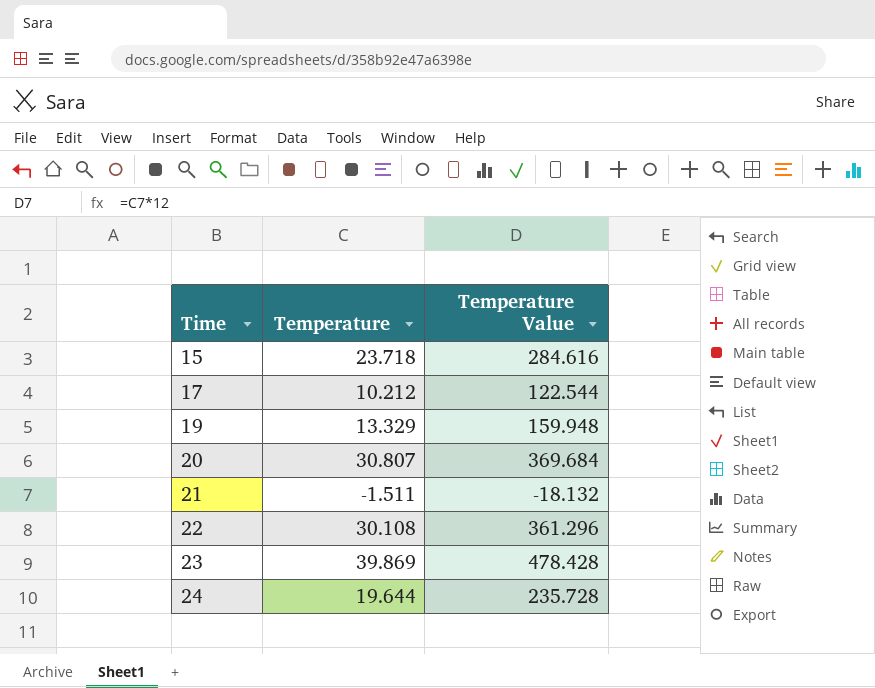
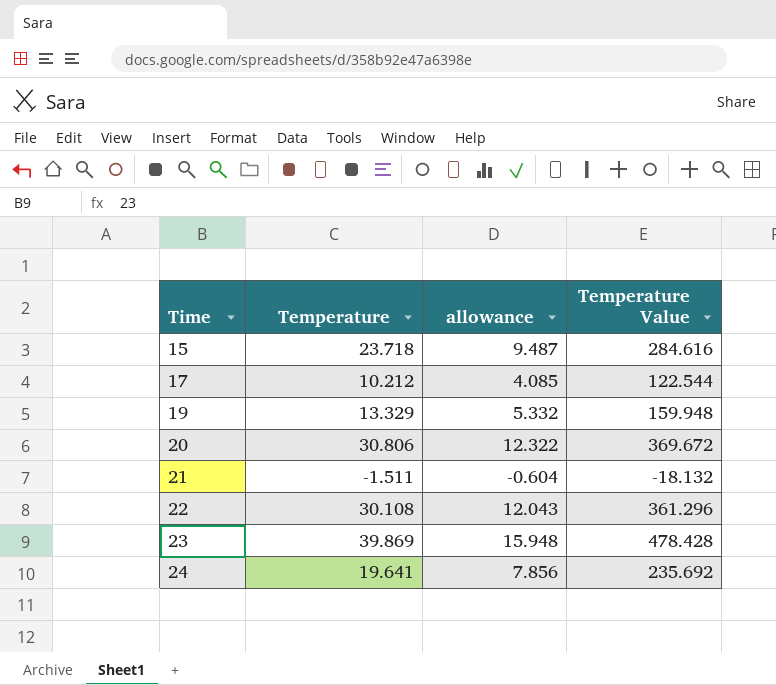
column allowance | formula: none -> [Temperature] * 0.4
20 | Temperature: 30.807 -> 30.806
20 | Temperature Value: 369.684 -> 369.672
24 | Temperature: 19.644 -> 19.641
24 | Temperature Value: 235.728 -> 235.692

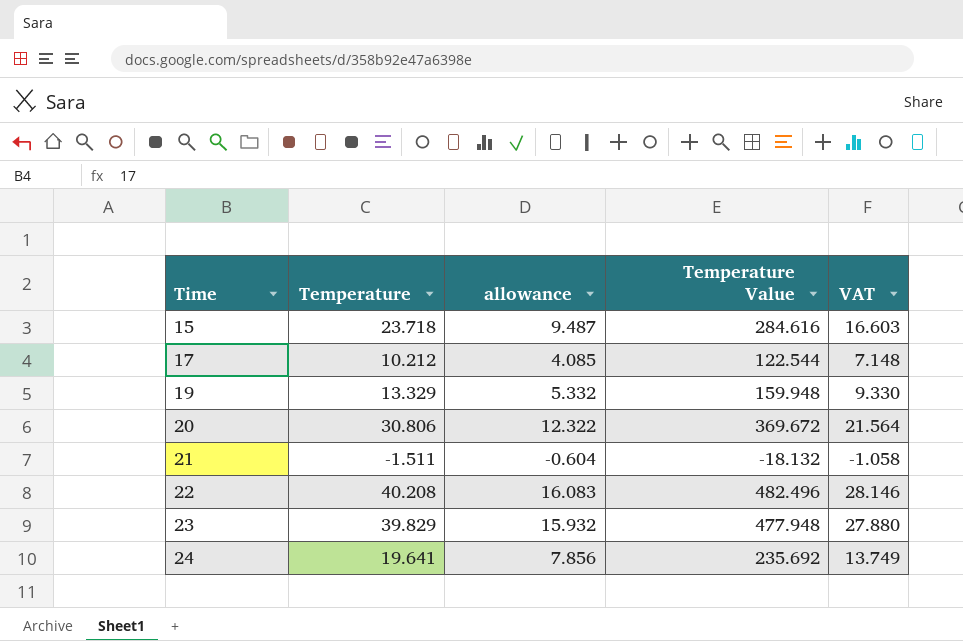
column VAT | formula: none -> [Temperature] * 0.7
22 | Temperature: 30.108 -> 40.208
22 | allowance: 12.043 -> 16.083
22 | Temperature Value: 361.296 -> 482.496
23 | Temperature: 39.869 -> 39.829
23 | allowance: 15.948 -> 15.932
23 | Temperature Value: 478.428 -> 477.948

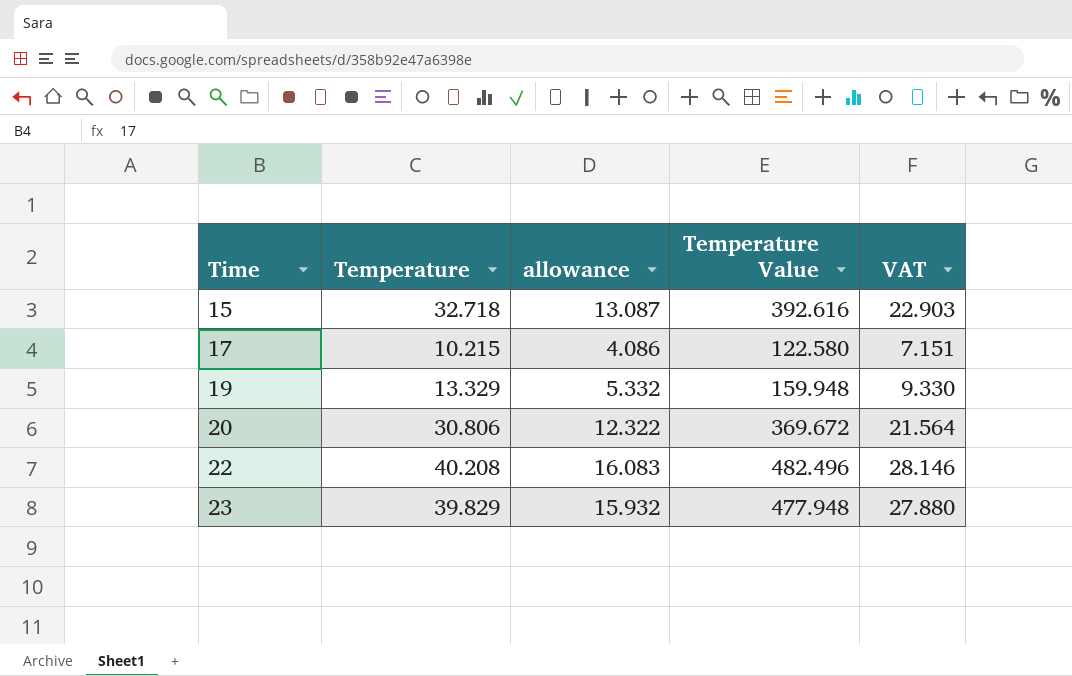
row 21: -1.511 | -0.604 | -18.132 | -1.058 -> none
row 24: 19.641 | 7.856 | 235.692 | 13.749 -> none
15 | Temperature: 23.718 -> 32.718
15 | allowance: 9.487 -> 13.087
15 | Temperature Value: 284.616 -> 392.616
15 | VAT: 16.603 -> 22.903
17 | Temperature: 10.212 -> 10.215
17 | allowance: 4.085 -> 4.086
17 | Temperature Value: 122.544 -> 122.580
17 | VAT: 7.148 -> 7.151

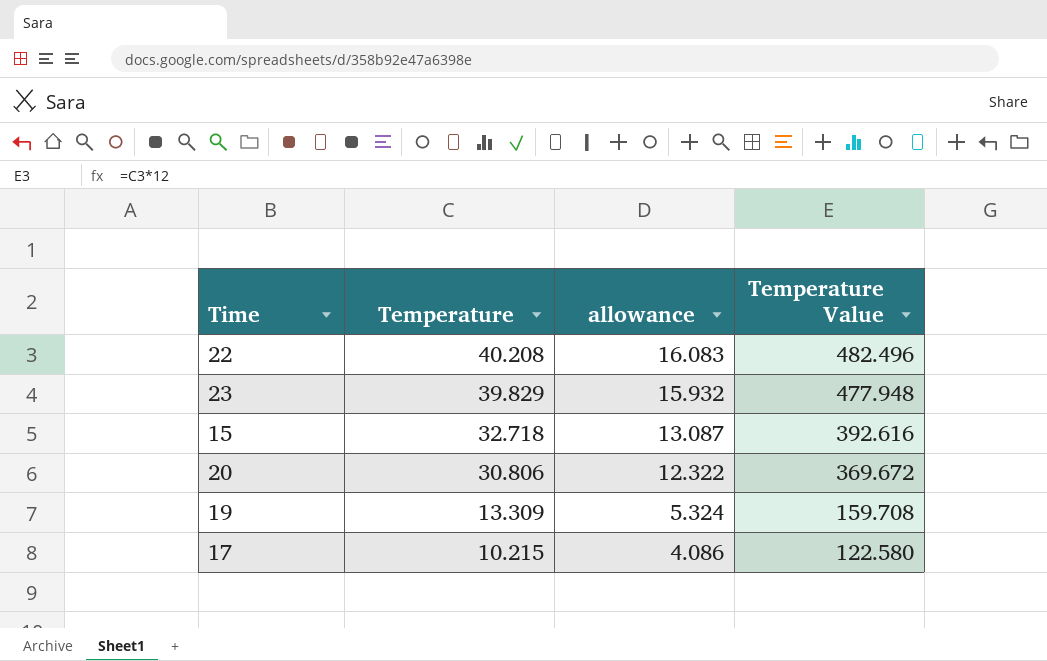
row order: Time ascending -> Temperature descending
column VAT | formula: [Temperature] * 0.7 -> none
19 | Temperature: 13.329 -> 13.309
19 | allowance: 5.332 -> 5.324
19 | Temperature Value: 159.948 -> 159.708

